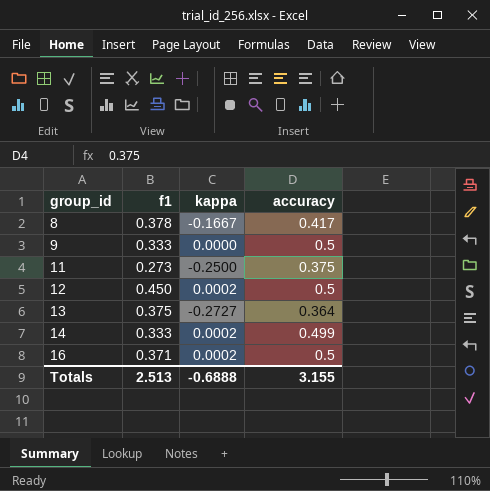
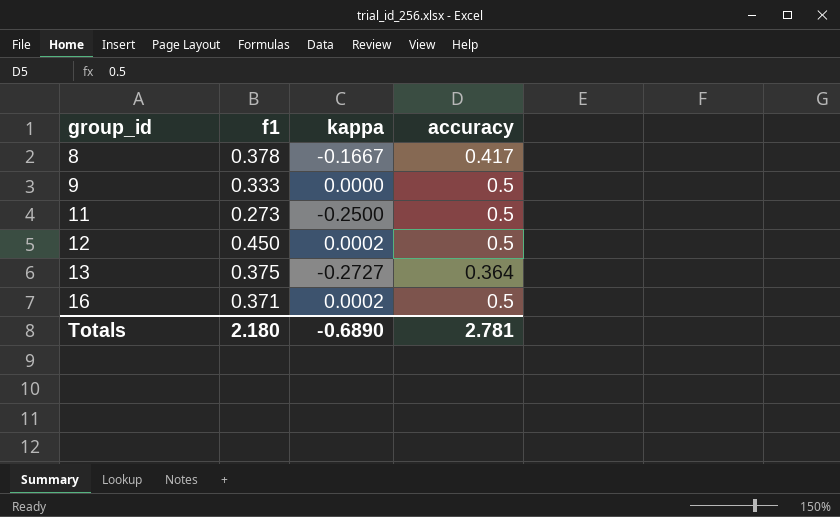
row 14: 0.333 | 0.0002 | 0.499 -> none
11 | accuracy: 0.375 -> 0.5
Totals | f1: 2.513 -> 2.180
Totals | kappa: -0.6888 -> -0.6890
Totals | accuracy: 3.155 -> 2.781

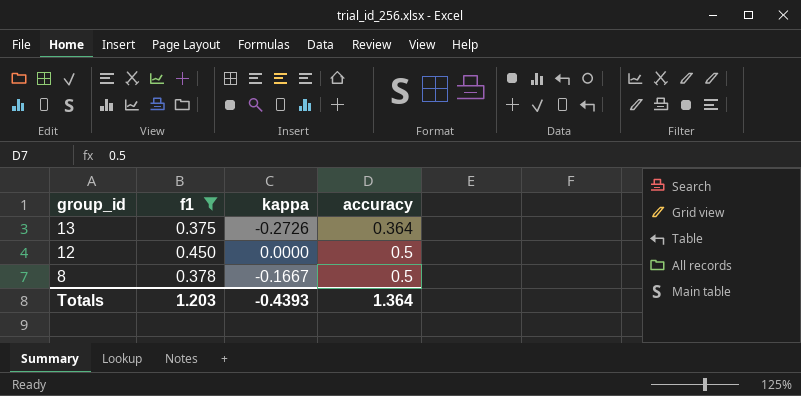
filter: none -> f1 >= 0.375
row order: group_id ascending -> group_id descending
13 | kappa: -0.2727 -> -0.2726
12 | kappa: 0.0002 -> 0.0000
8 | accuracy: 0.417 -> 0.5
Totals | f1: 2.180 -> 1.203
Totals | kappa: -0.6890 -> -0.4393
Totals | accuracy: 2.781 -> 1.364

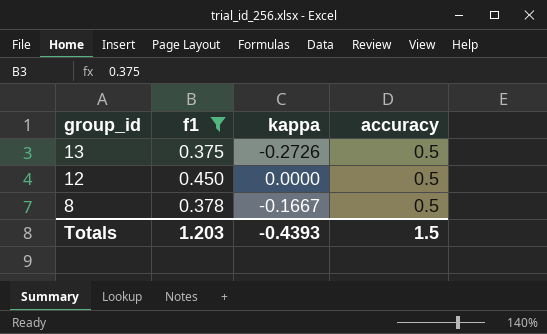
13 | accuracy: 0.364 -> 0.5
Totals | accuracy: 1.364 -> 1.5

